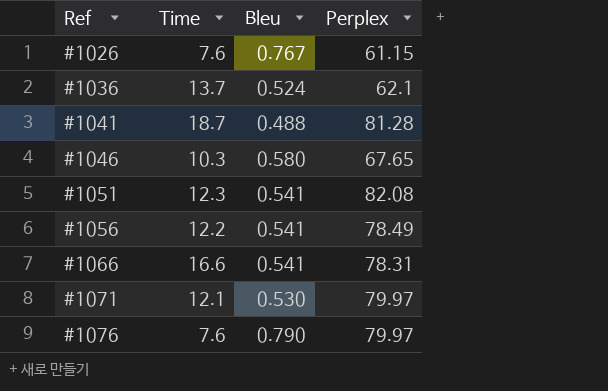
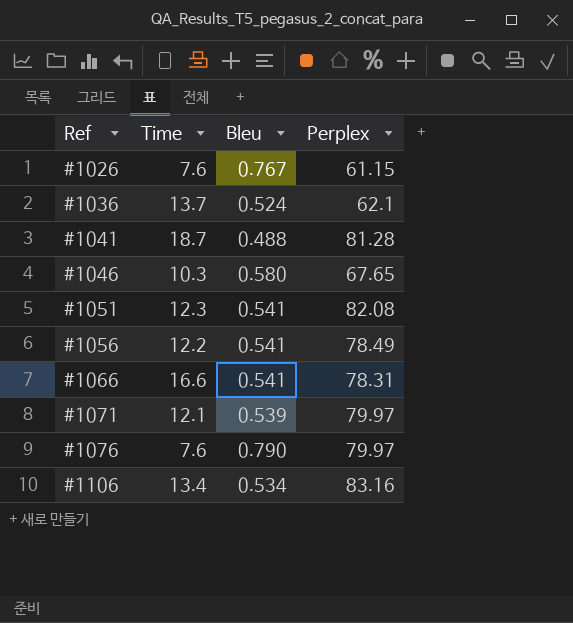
#1071 | Bleu: 0.530 -> 0.539
row #1106: none -> 13.4 | 0.534 | 83.16

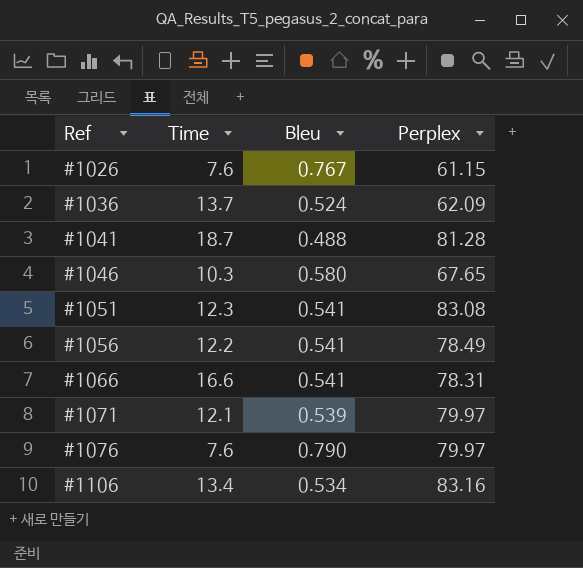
#1036 | Perplex: 62.1 -> 62.09
#1051 | Perplex: 82.08 -> 83.08

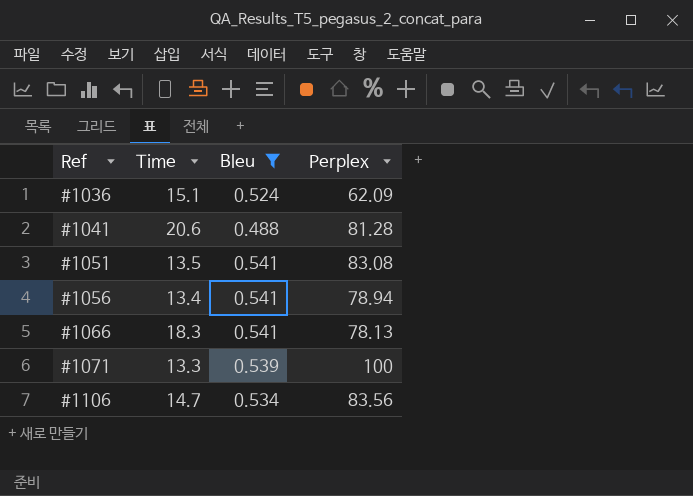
filter: none -> Bleu <= 0.541
#1036 | Time: 13.7 -> 15.1
#1041 | Time: 18.7 -> 20.6
#1051 | Time: 12.3 -> 13.5
#1056 | Time: 12.2 -> 13.4
#1056 | Perplex: 78.49 -> 78.94
#1066 | Time: 16.6 -> 18.3
#1066 | Perplex: 78.31 -> 78.13
#1071 | Time: 12.1 -> 13.3
#1071 | Perplex: 79.97 -> 100
#1106 | Time: 13.4 -> 14.7
#1106 | Perplex: 83.16 -> 83.56

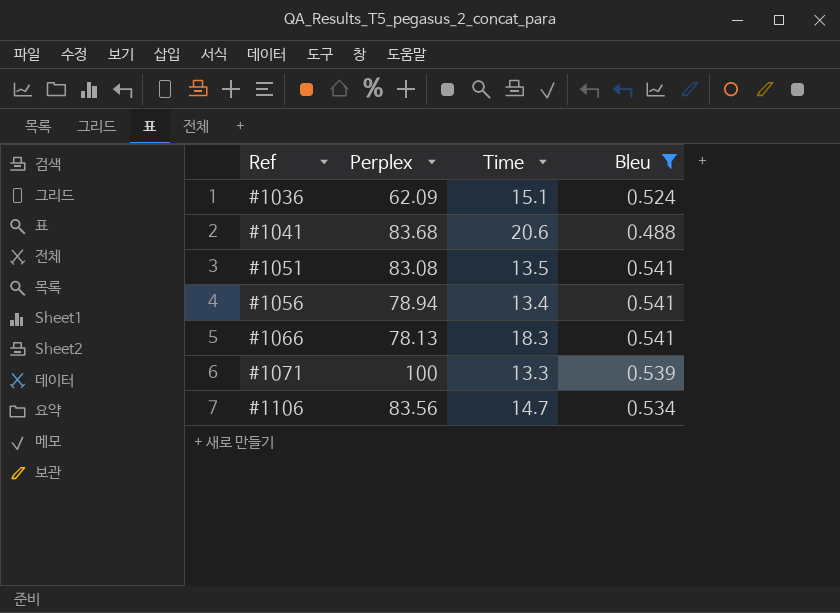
column Perplex | position: 4 -> 2
#1041 | Perplex: 81.28 -> 83.68

